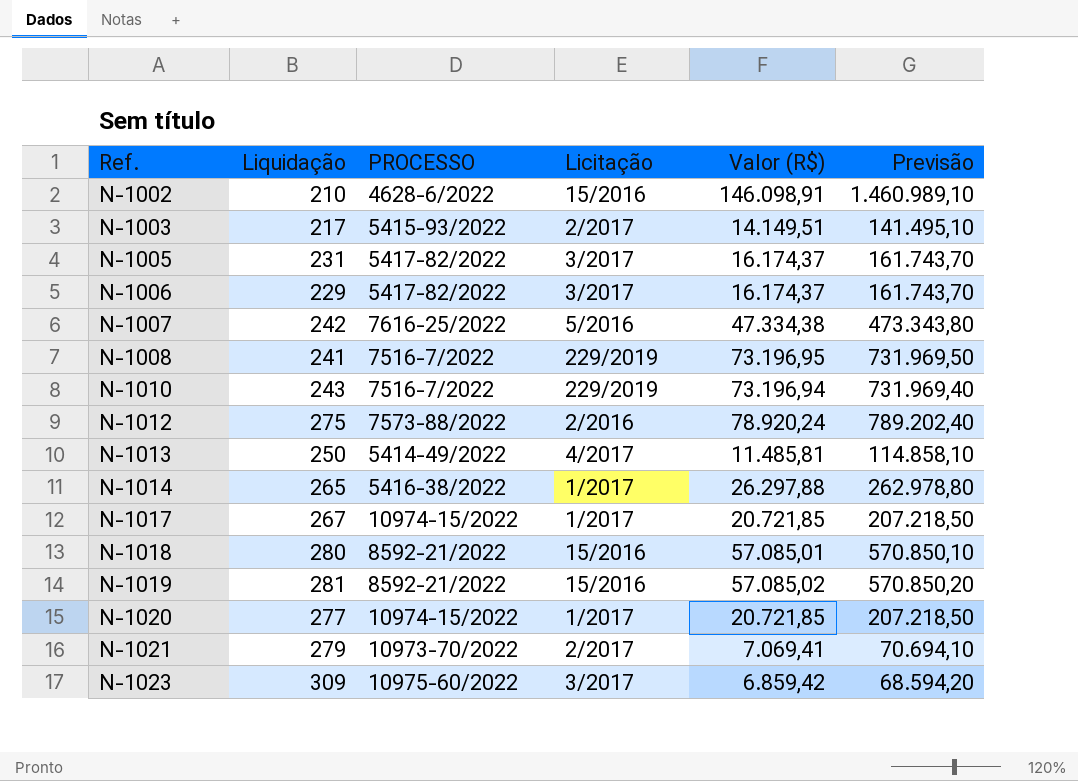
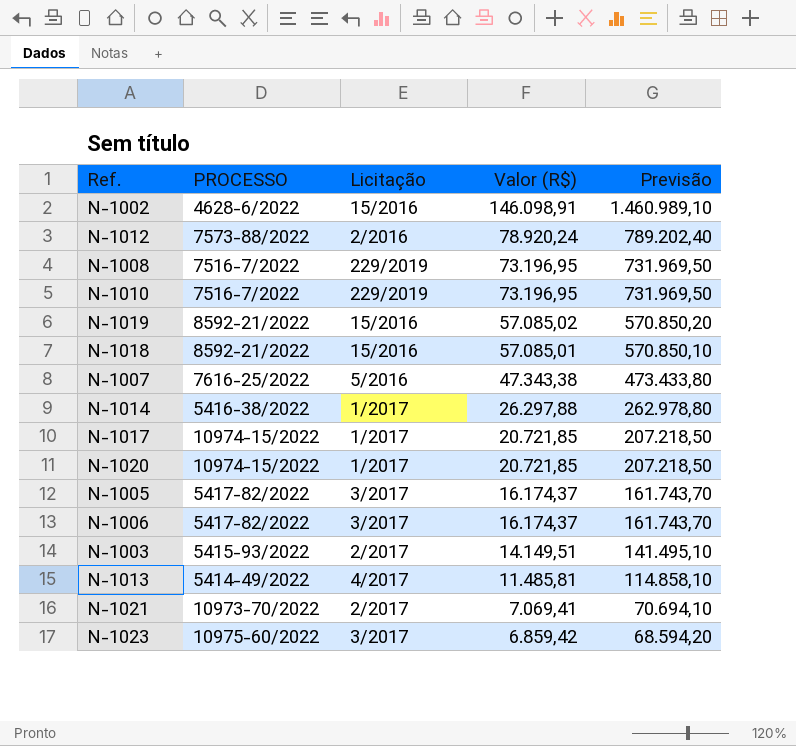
row order: Ref. ascending -> Valor (R$) descending
column Liquidação | position: 2 -> none
N-1010 | Valor (R$): 73.196,94 -> 73.196,95
N-1010 | Previsão: 731.969,40 -> 731.969,50
N-1007 | Valor (R$): 47.334,38 -> 47.343,38
N-1007 | Previsão: 473.343,80 -> 473.433,80

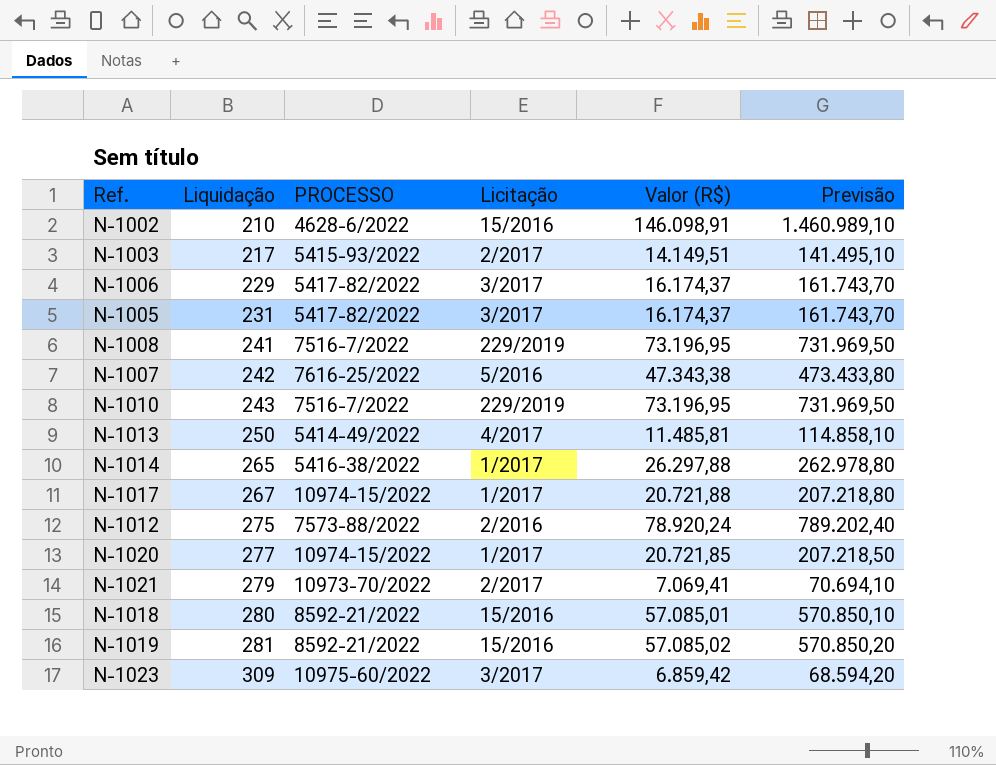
row order: Valor (R$) descending -> Liquidação ascending
column Liquidação | position: none -> 2
N-1017 | Valor (R$): 20.721,85 -> 20.721,88
N-1017 | Previsão: 207.218,50 -> 207.218,80

